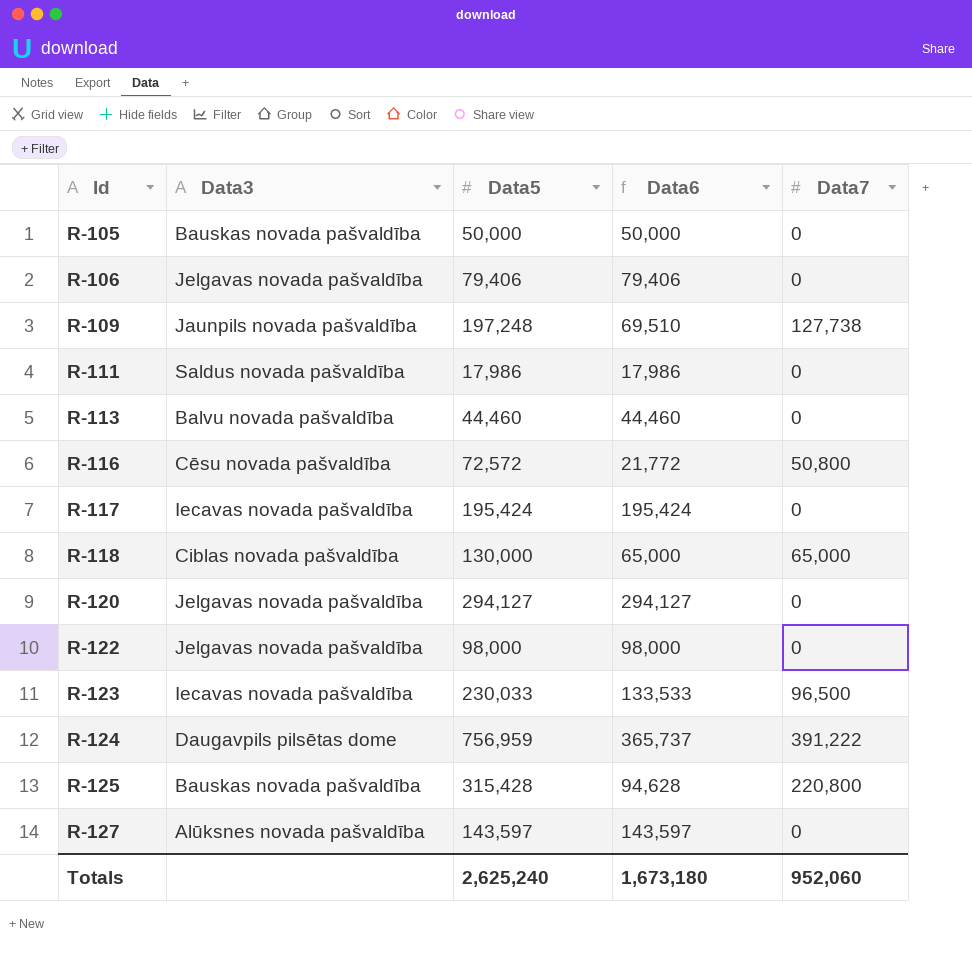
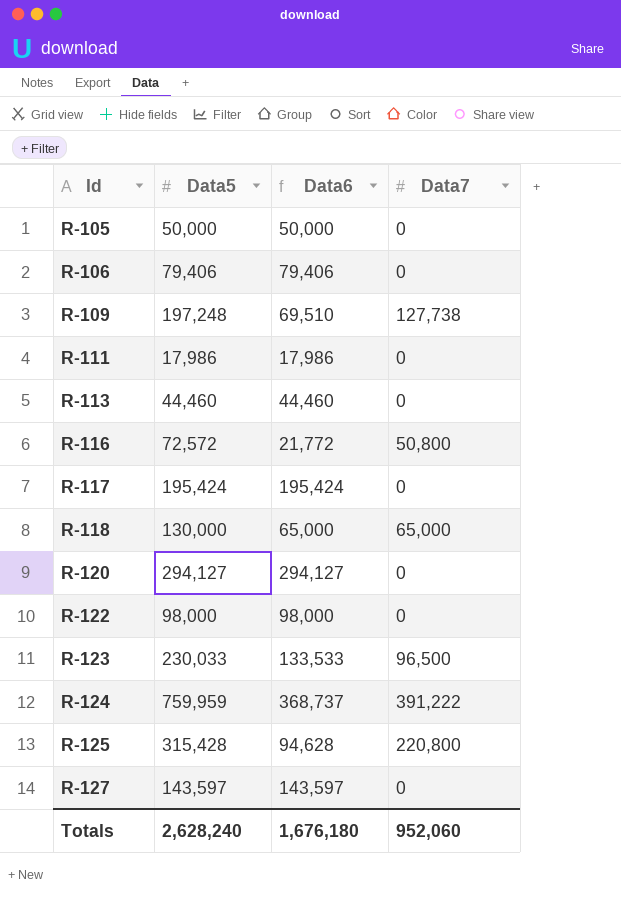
column Data3 | position: 2 -> none
R-124 | Data5: 756,959 -> 759,959
R-124 | Data6: 365,737 -> 368,737
Totals | Data5: 2,625,240 -> 2,628,240
Totals | Data6: 1,673,180 -> 1,676,180

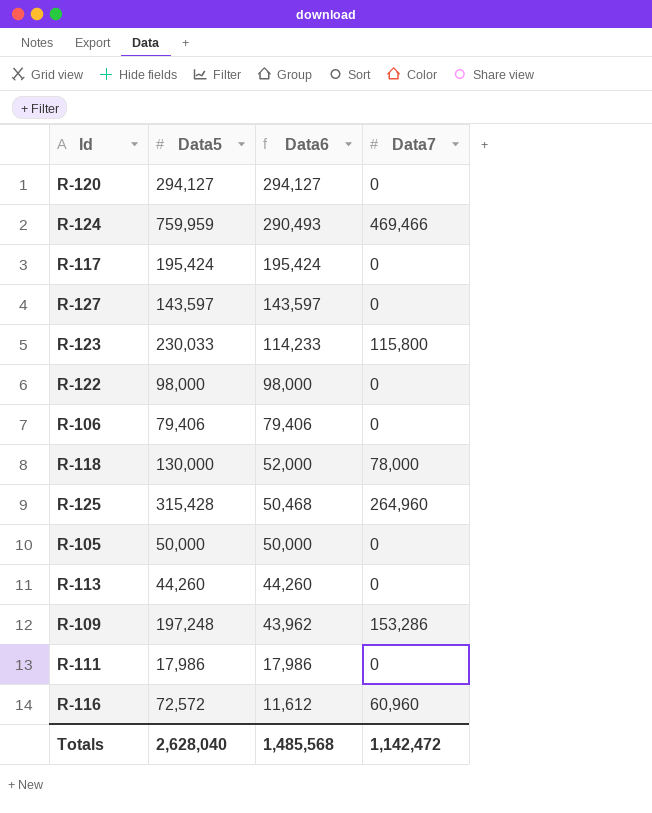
row order: Id ascending -> Data6 descending
R-124 | Data6: 368,737 -> 290,493
R-124 | Data7: 391,222 -> 469,466
R-123 | Data6: 133,533 -> 114,233
R-123 | Data7: 96,500 -> 115,800
R-118 | Data6: 65,000 -> 52,000
R-118 | Data7: 65,000 -> 78,000
R-125 | Data6: 94,628 -> 50,468
R-125 | Data7: 220,800 -> 264,960
R-113 | Data5: 44,460 -> 44,260
R-113 | Data6: 44,460 -> 44,260
R-109 | Data6: 69,510 -> 43,962
R-109 | Data7: 127,738 -> 153,286
R-116 | Data6: 21,772 -> 11,612
R-116 | Data7: 50,800 -> 60,960
Totals | Data5: 2,628,240 -> 2,628,040
Totals | Data6: 1,676,180 -> 1,485,568
Totals | Data7: 952,060 -> 1,142,472

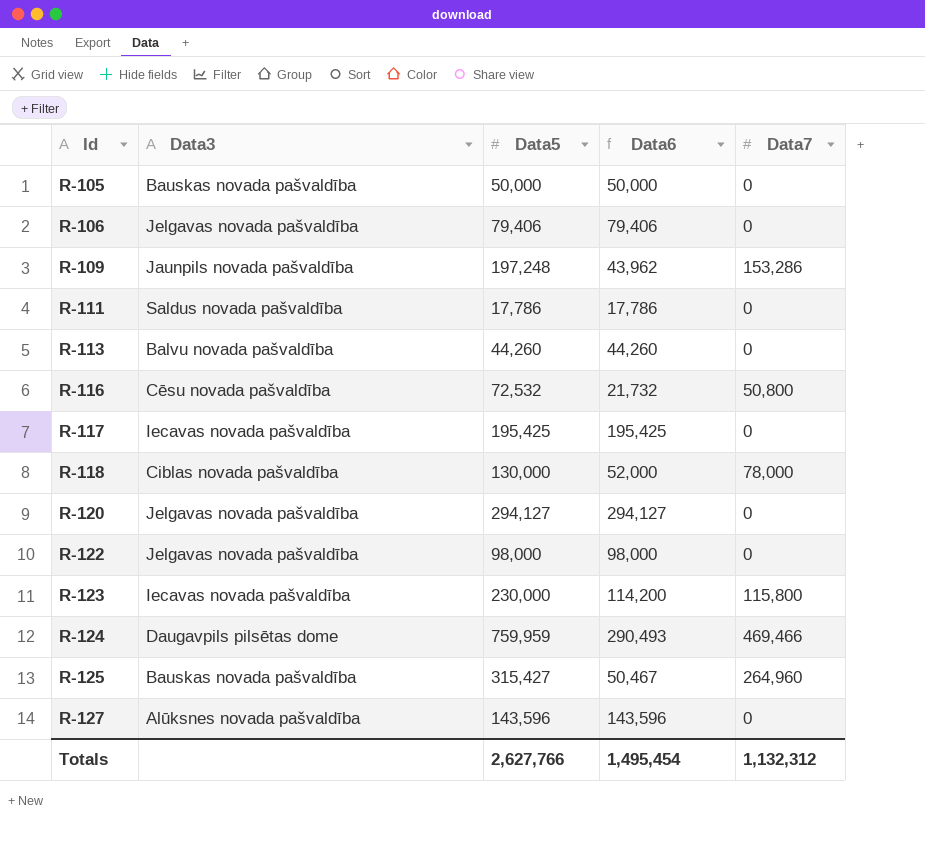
row order: Data6 descending -> Id ascending
column Data3 | position: none -> 2
R-111 | Data5: 17,986 -> 17,786
R-111 | Data6: 17,986 -> 17,786
R-116 | Data5: 72,572 -> 72,532
R-116 | Data6: 11,612 -> 21,732
R-116 | Data7: 60,960 -> 50,800
R-117 | Data5: 195,424 -> 195,425
R-117 | Data6: 195,424 -> 195,425
R-123 | Data5: 230,033 -> 230,000
R-123 | Data6: 114,233 -> 114,200
R-125 | Data5: 315,428 -> 315,427
R-125 | Data6: 50,468 -> 50,467
R-127 | Data5: 143,597 -> 143,596
R-127 | Data6: 143,597 -> 143,596
Totals | Data5: 2,628,040 -> 2,627,766
Totals | Data6: 1,485,568 -> 1,495,454
Totals | Data7: 1,142,472 -> 1,132,312

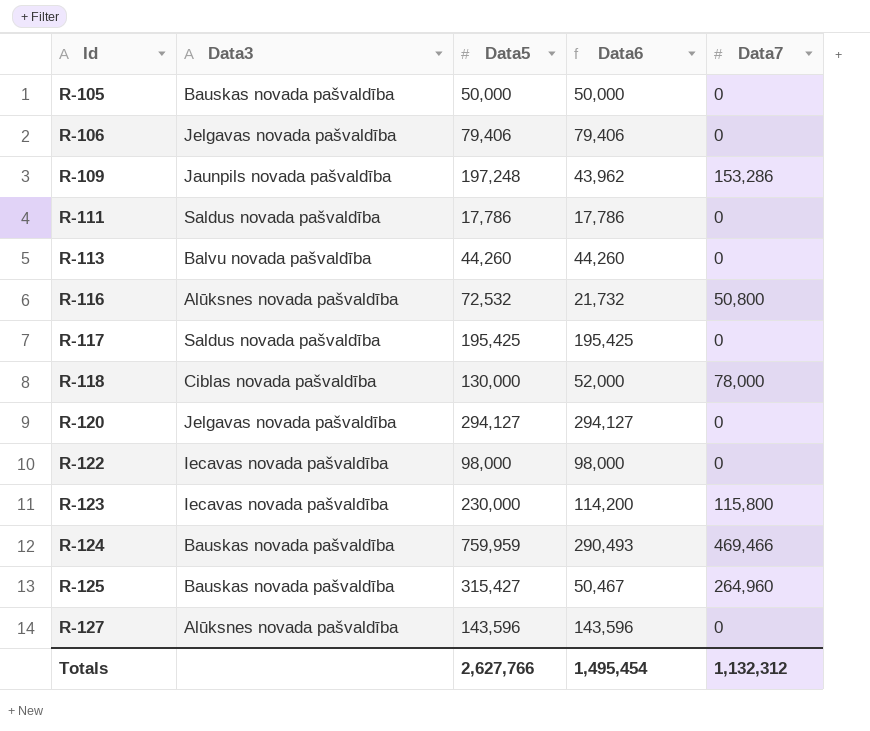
R-116 | Data3: Cēsu novada pašvaldība -> Alūksnes novada pašvaldība
R-117 | Data3: Iecavas novada pašvaldība -> Saldus novada pašvaldība
R-122 | Data3: Jelgavas novada pašvaldība -> Iecavas novada pašvaldība
R-124 | Data3: Daugavpils pilsētas dome -> Bauskas novada pašvaldība

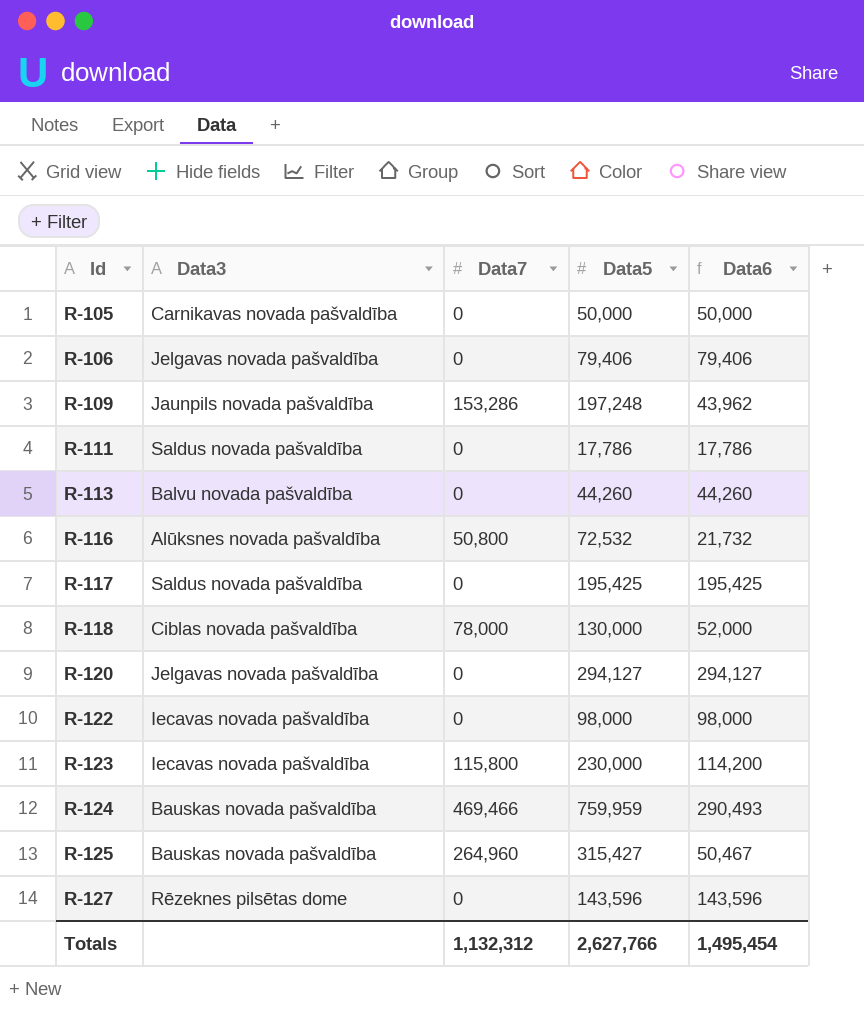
column Data7 | position: 5 -> 3
R-105 | Data3: Bauskas novada pašvaldība -> Carnikavas novada pašvaldība
R-127 | Data3: Alūksnes novada pašvaldība -> Rēzeknes pilsētas dome

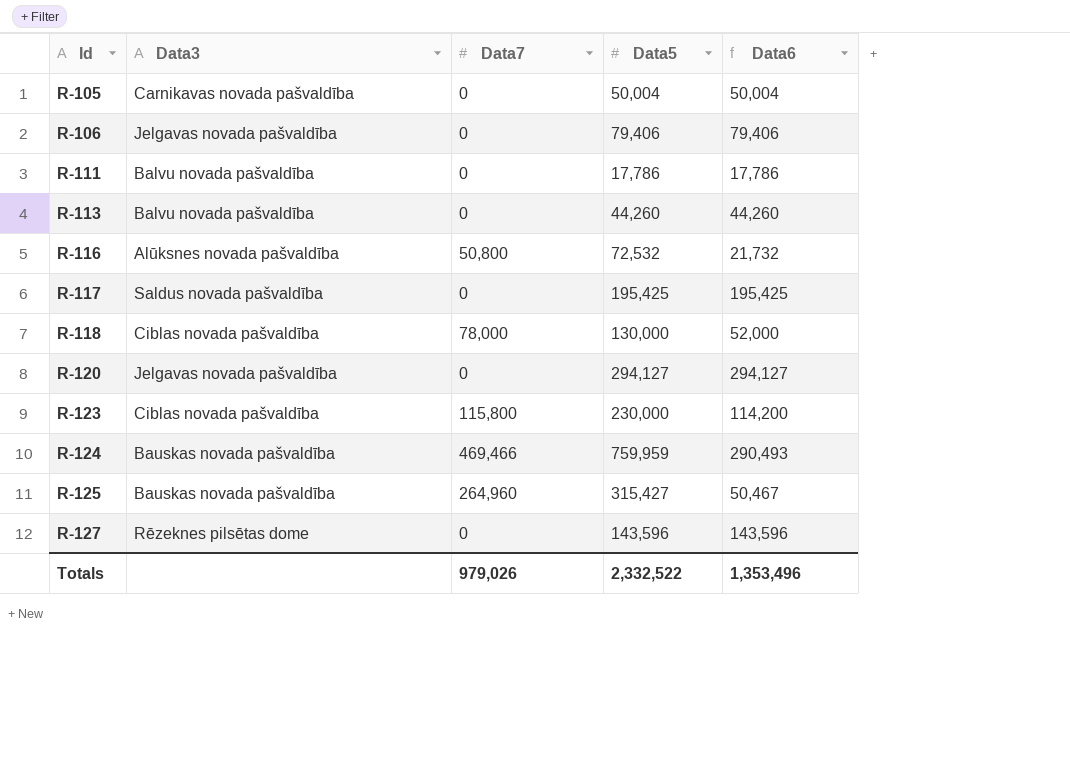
row R-109: Jaunpils novada pašvaldība | 153,286 | 197,248 | 43,962 -> none
row R-122: Iecavas novada pašvaldība | 0 | 98,000 | 98,000 -> none
R-105 | Data5: 50,000 -> 50,004
R-105 | Data6: 50,000 -> 50,004
R-111 | Data3: Saldus novada pašvaldība -> Balvu novada pašvaldība
R-123 | Data3: Iecavas novada pašvaldība -> Ciblas novada pašvaldība
Totals | Data7: 1,132,312 -> 979,026
Totals | Data5: 2,627,766 -> 2,332,522
Totals | Data6: 1,495,454 -> 1,353,496

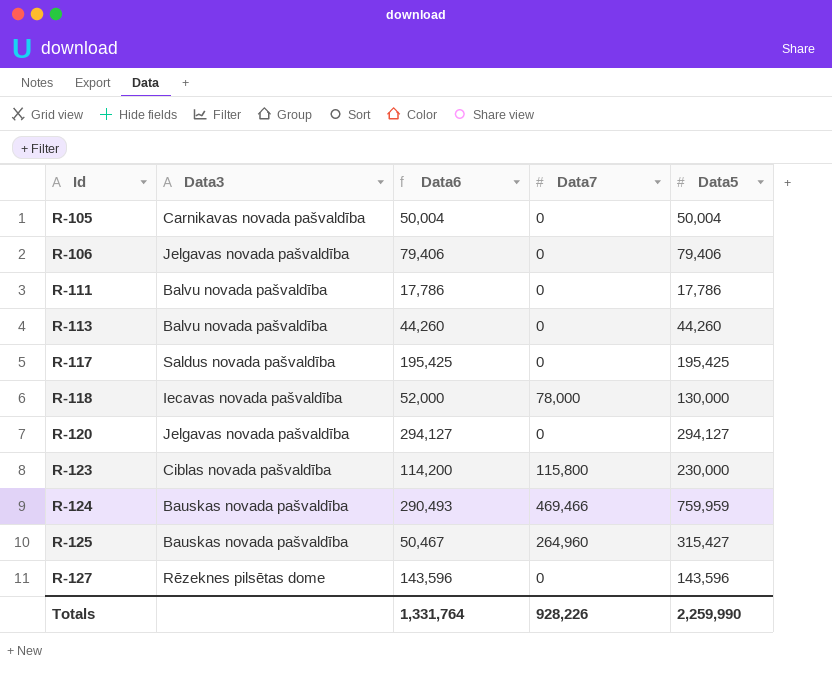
column Data6 | position: 5 -> 3
row R-116: Alūksnes novada pašvaldība | 50,800 | 72,532 | 21,732 -> none
R-118 | Data3: Ciblas novada pašvaldība -> Iecavas novada pašvaldība
Totals | Data6: 1,353,496 -> 1,331,764
Totals | Data7: 979,026 -> 928,226
Totals | Data5: 2,332,522 -> 2,259,990

